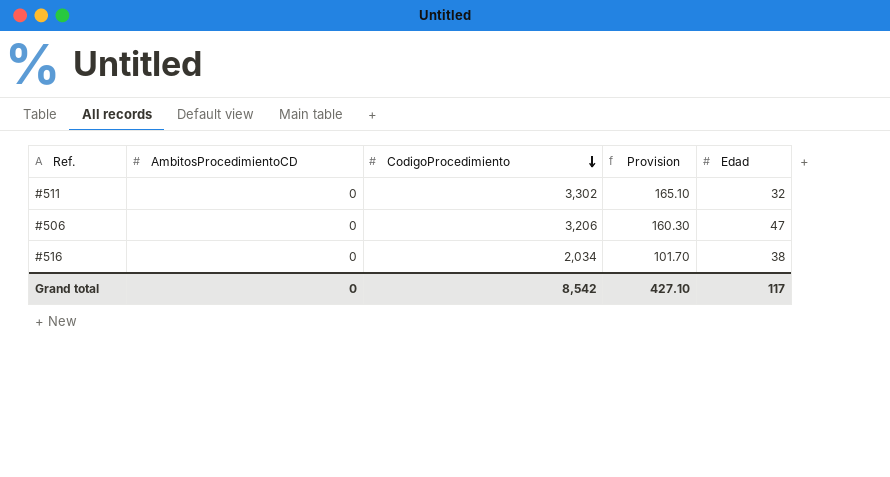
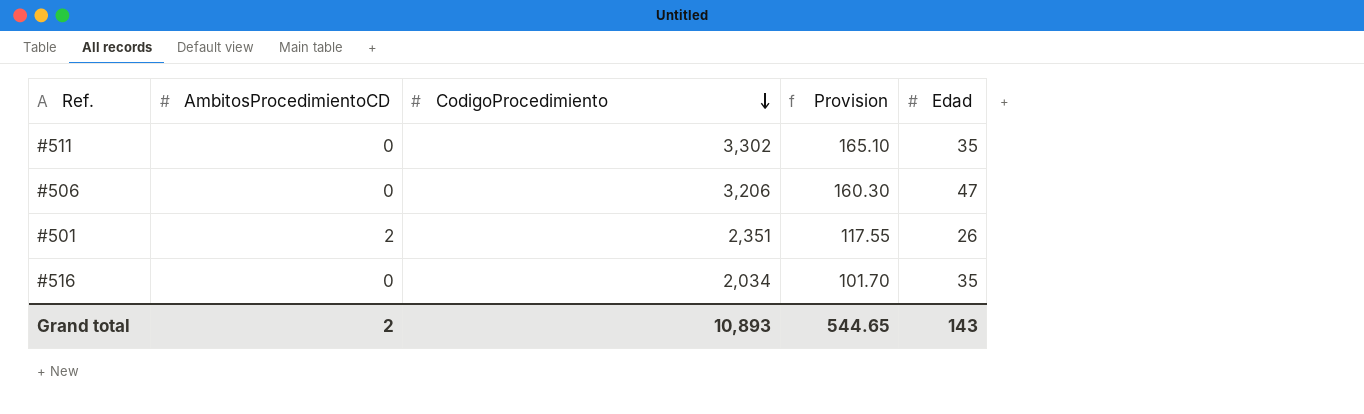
#511 | Edad: 32 -> 35
row #501: none -> 2 | 2,351 | 117.55 | 26
#516 | Edad: 38 -> 35
Grand total | AmbitosProcedimientoCD: 0 -> 2
Grand total | CodigoProcedimiento: 8,542 -> 10,893
Grand total | Provision: 427.10 -> 544.65
Grand total | Edad: 117 -> 143

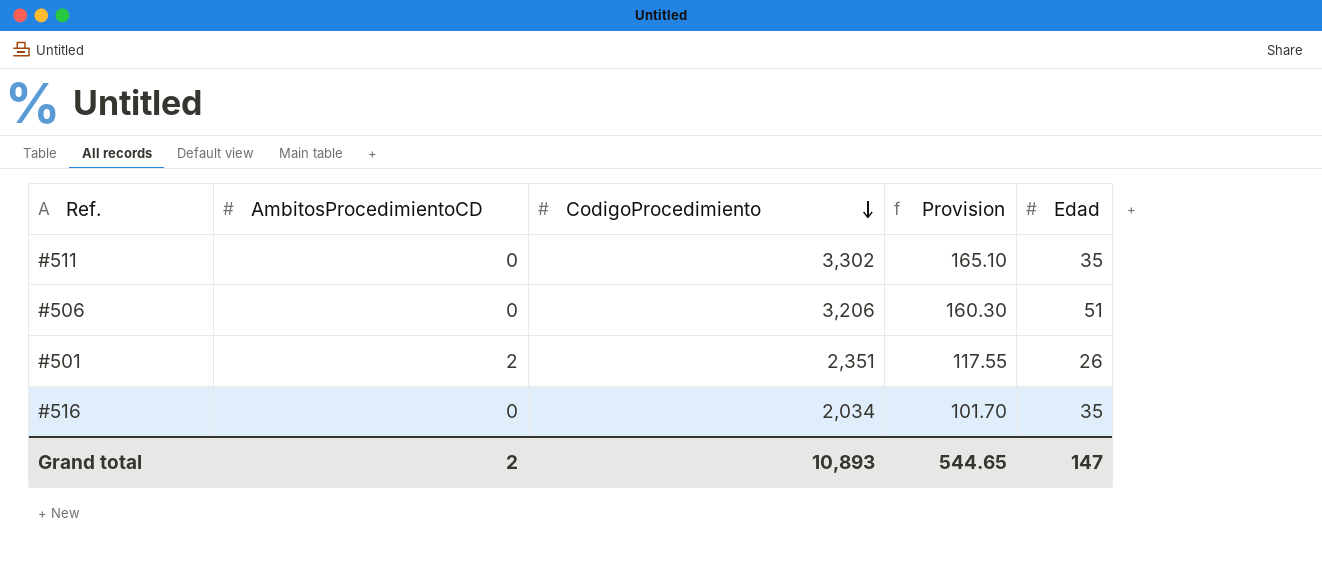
#506 | Edad: 47 -> 51
Grand total | Edad: 143 -> 147

